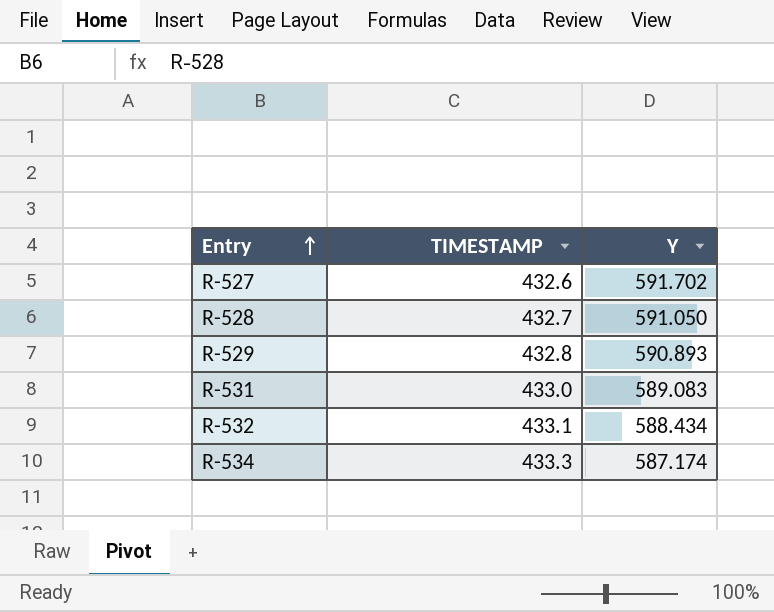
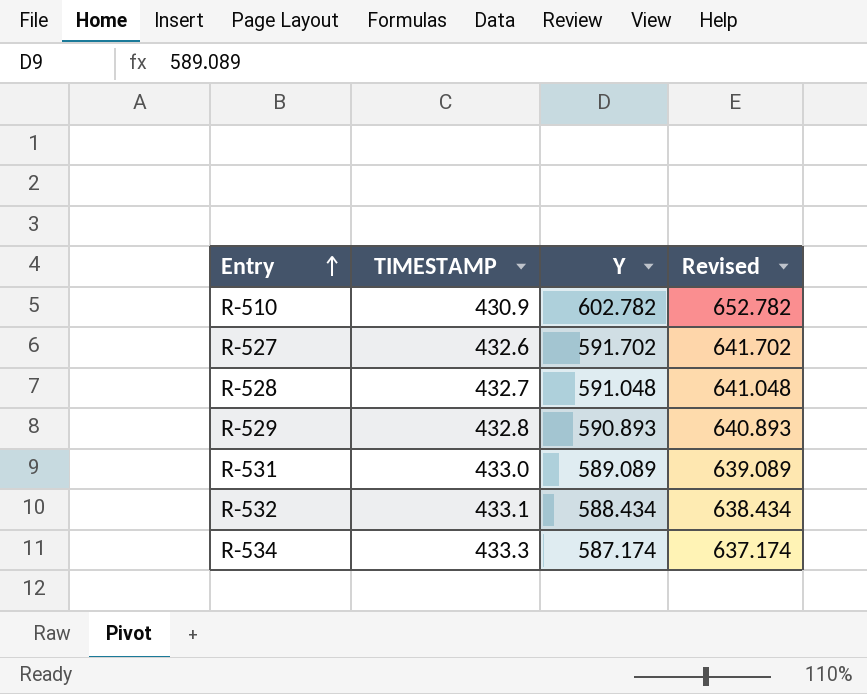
column Revised | formula: none -> [Y] + 50
row R-510: none -> 430.9 | 602.782 | 652.782
R-528 | Y: 591.050 -> 591.048
R-531 | Y: 589.083 -> 589.089

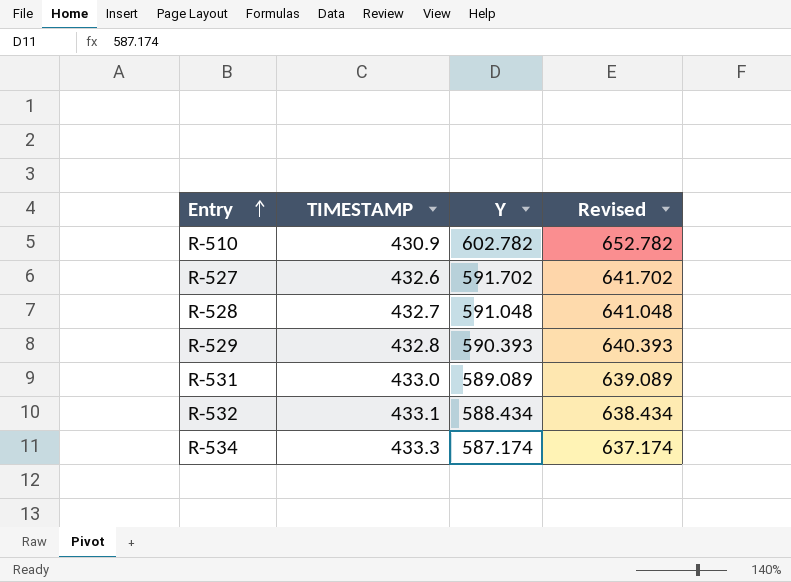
R-529 | Y: 590.893 -> 590.393
R-529 | Revised: 640.893 -> 640.393

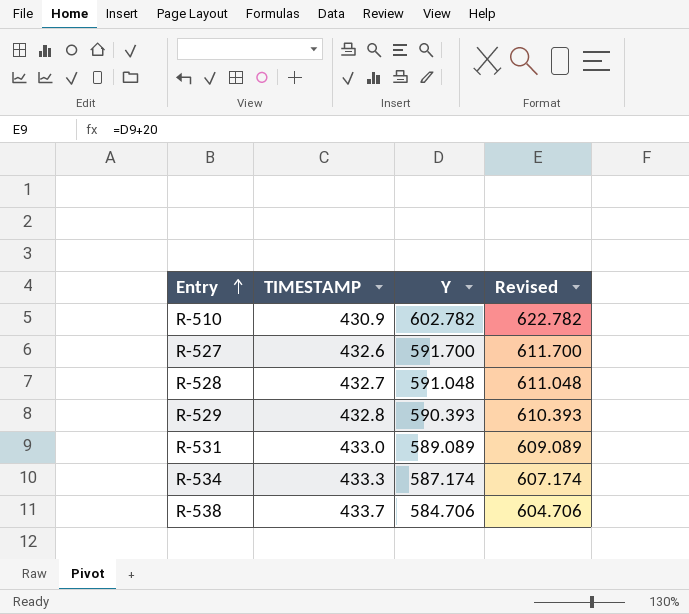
column Revised | formula: [Y] + 50 -> [Y] + 20
row R-532: 433.1 | 588.434 | 638.434 -> none
R-527 | Y: 591.702 -> 591.700
row R-538: none -> 433.7 | 584.706 | 604.706

